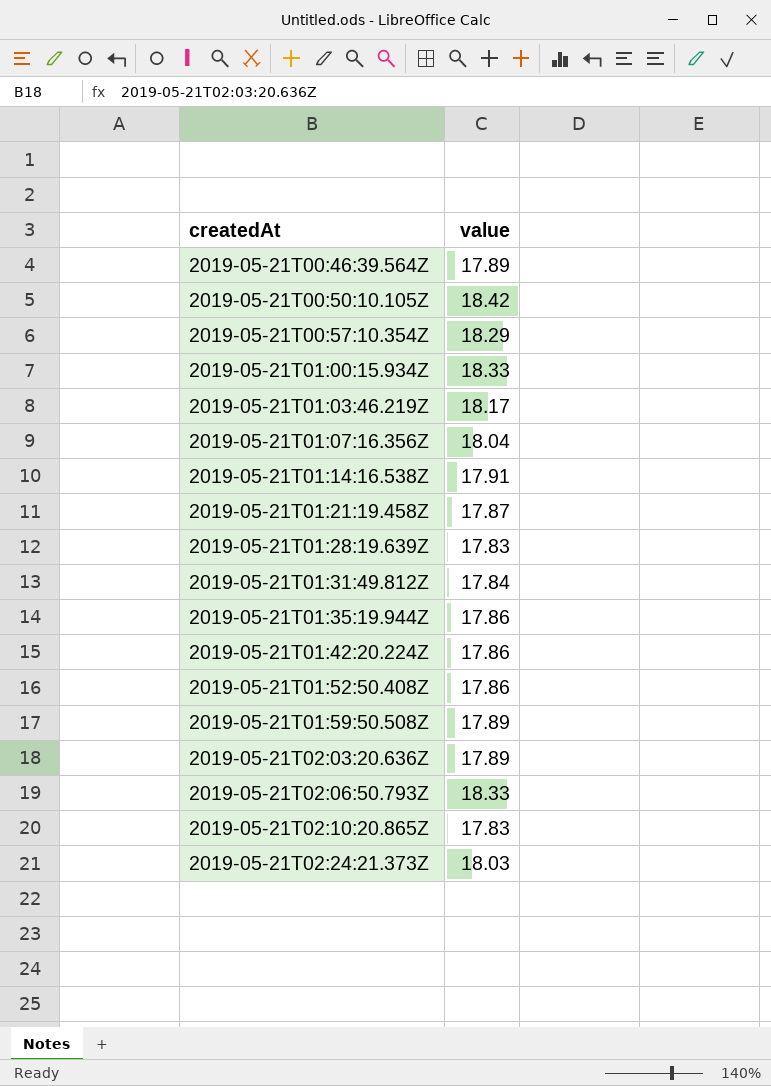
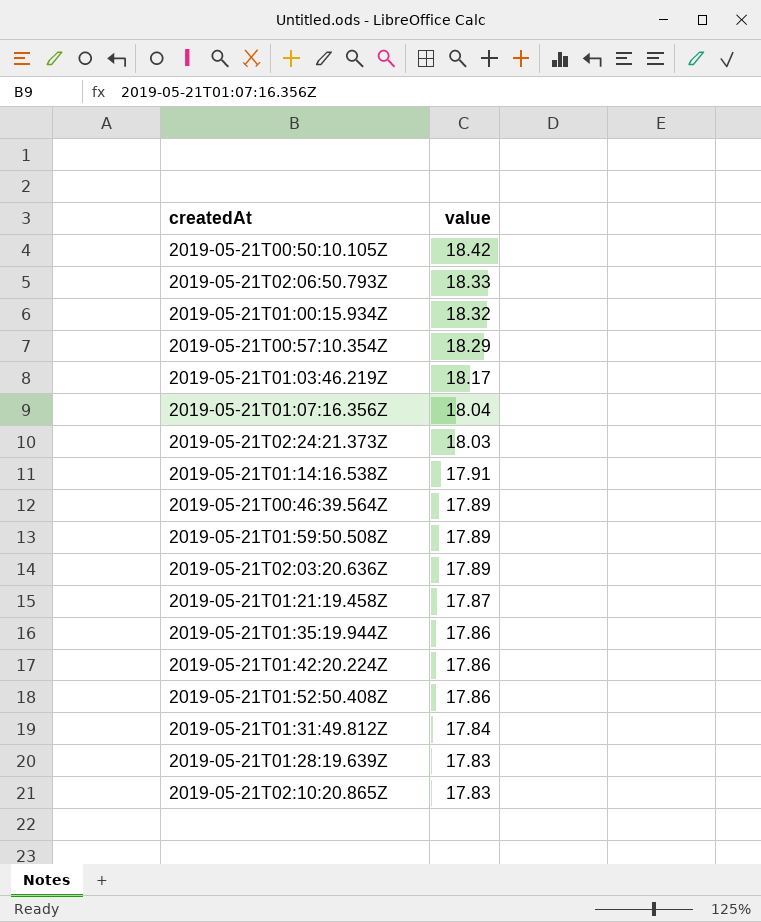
row order: createdAt ascending -> value descending
2019-05-21T01:00:15.934Z | value: 18.33 -> 18.32

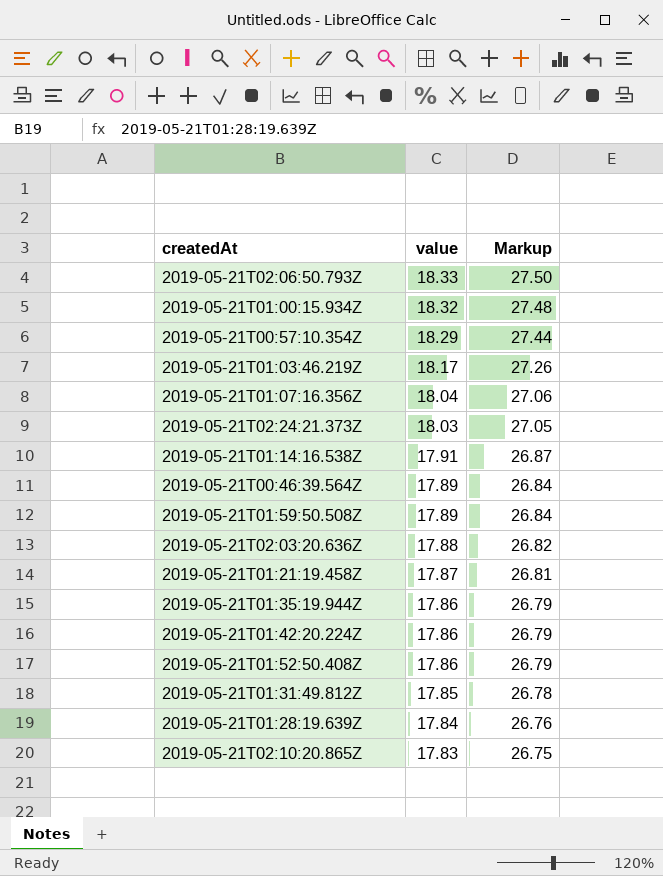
column Markup | formula: none -> [value] * 1.5
row 2019-05-21T00:50:10.105Z: 18.42 -> none
2019-05-21T02:03:20.636Z | value: 17.89 -> 17.88
2019-05-21T01:31:49.812Z | value: 17.84 -> 17.85
2019-05-21T01:28:19.639Z | value: 17.83 -> 17.84

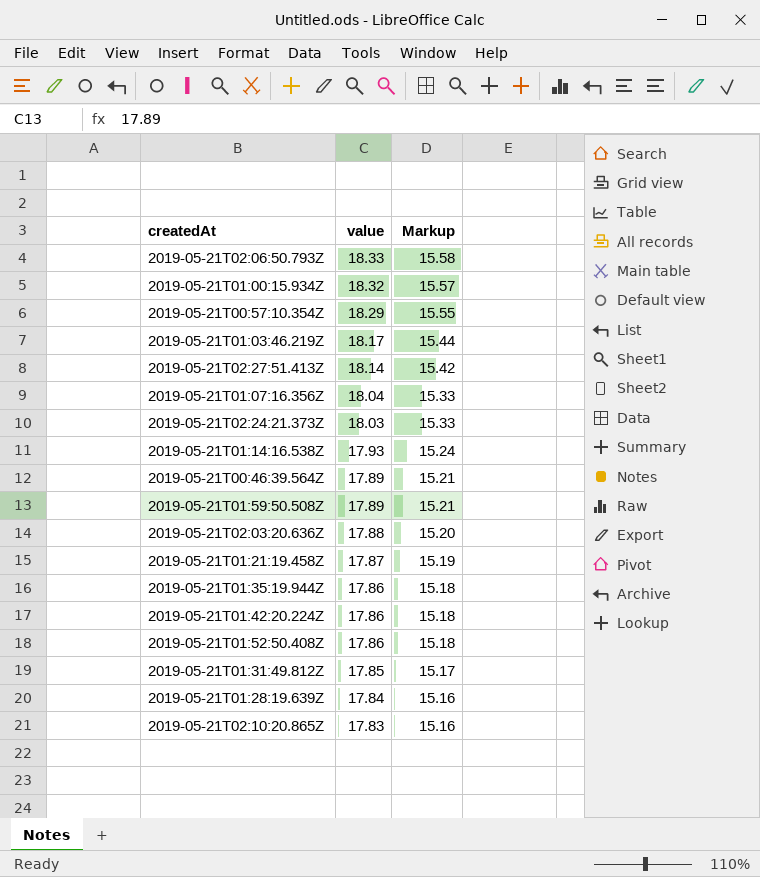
column Markup | formula: [value] * 1.5 -> [value] * 0.85
row 2019-05-21T02:27:51.413Z: none -> 18.14 | 15.42
2019-05-21T01:14:16.538Z | value: 17.91 -> 17.93

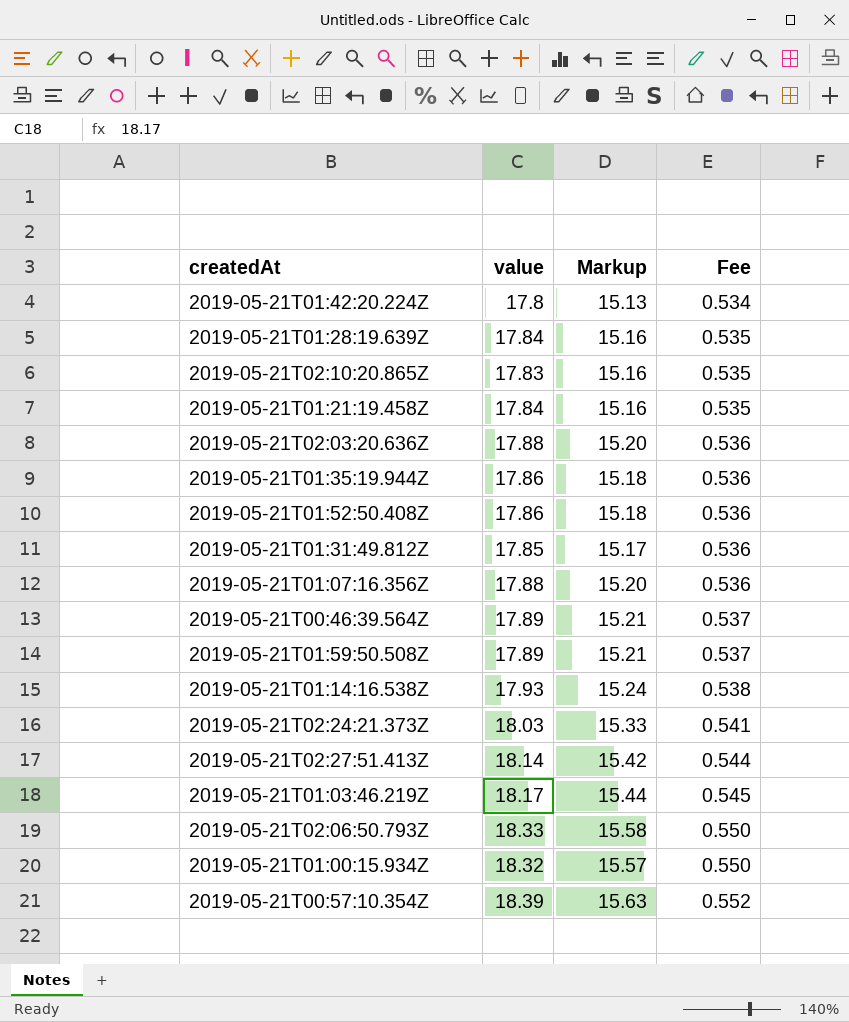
row order: value descending -> Fee ascending
column Fee | formula: none -> [value] * 0.03
2019-05-21T01:42:20.224Z | value: 17.86 -> 17.8
2019-05-21T01:42:20.224Z | Markup: 15.18 -> 15.13
2019-05-21T01:21:19.458Z | value: 17.87 -> 17.84
2019-05-21T01:21:19.458Z | Markup: 15.19 -> 15.16
2019-05-21T01:07:16.356Z | value: 18.04 -> 17.88
2019-05-21T01:07:16.356Z | Markup: 15.33 -> 15.20
2019-05-21T00:57:10.354Z | value: 18.29 -> 18.39
2019-05-21T00:57:10.354Z | Markup: 15.55 -> 15.63

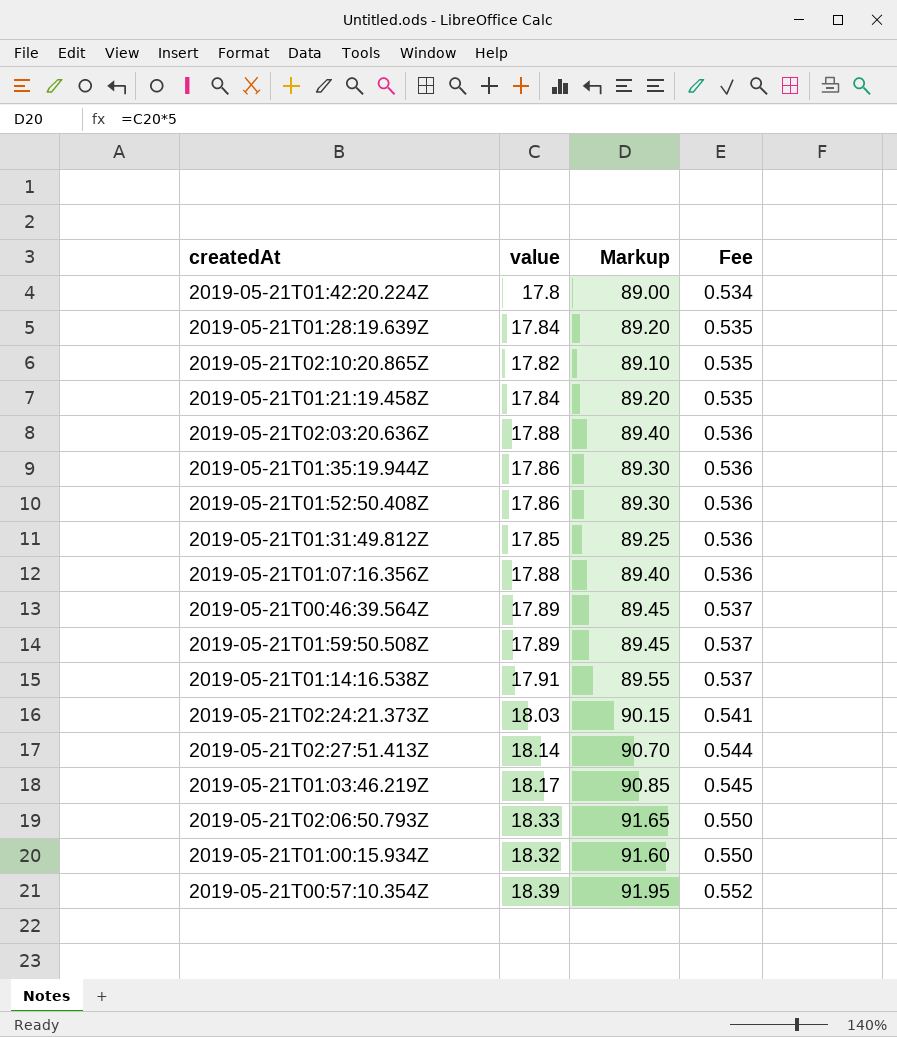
column Markup | formula: [value] * 0.85 -> [value] * 5
2019-05-21T02:10:20.865Z | value: 17.83 -> 17.82
2019-05-21T01:14:16.538Z | value: 17.93 -> 17.91
2019-05-21T01:14:16.538Z | Fee: 0.538 -> 0.537

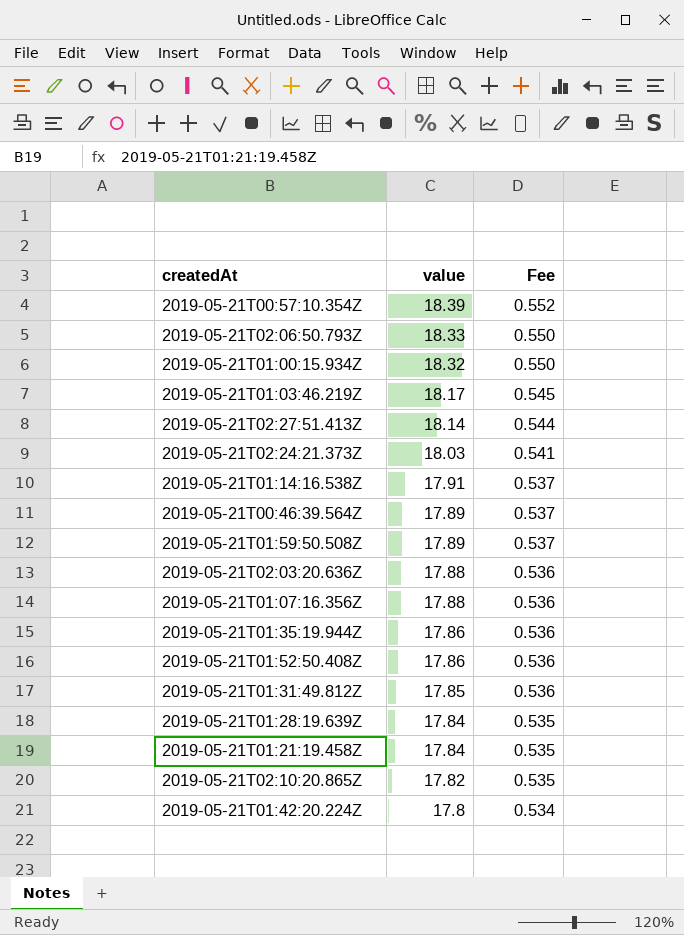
row order: Fee ascending -> value descending
column Markup | formula: [value] * 5 -> none

